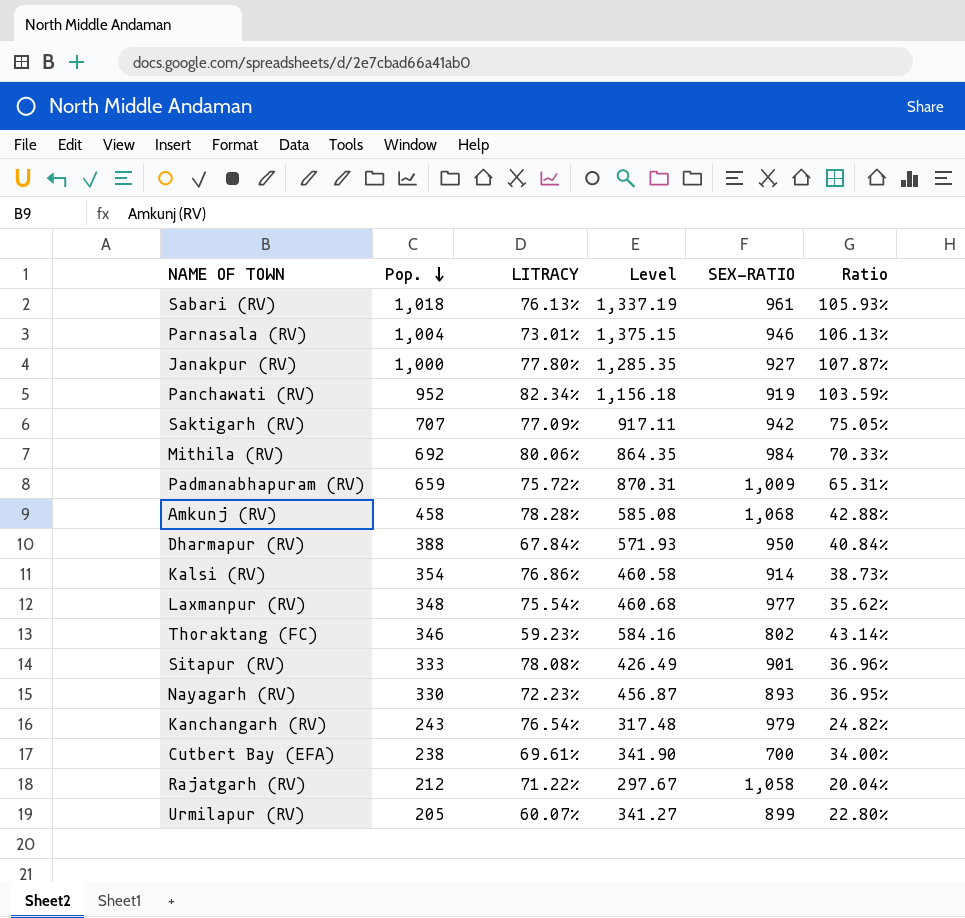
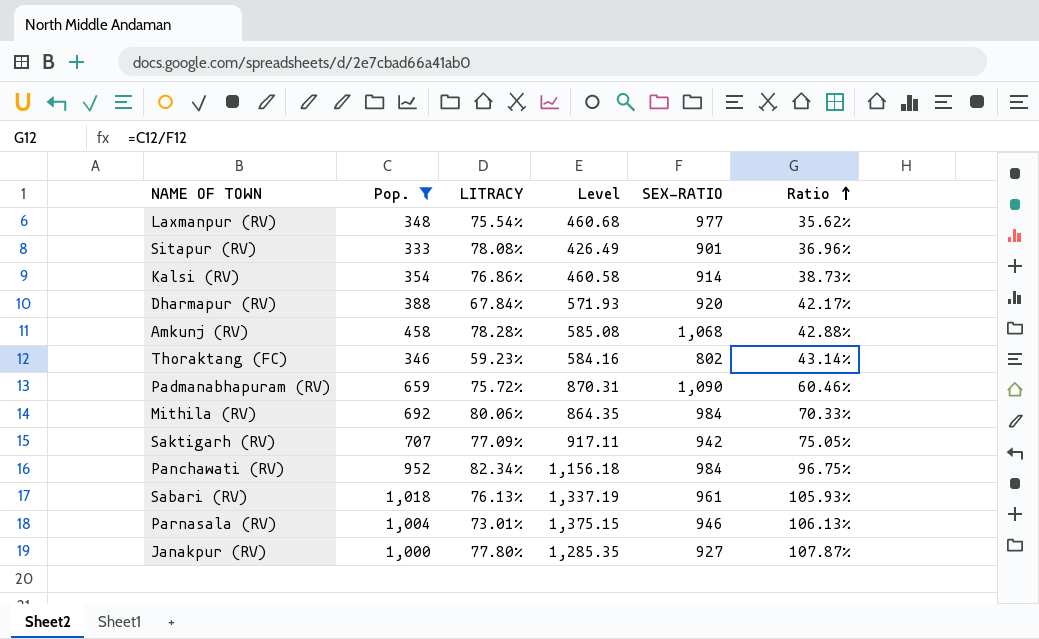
filter: none -> Pop. >= 333
row order: Pop. descending -> Ratio ascending
Dharmapur (RV) | SEX-RATIO: 950 -> 920
Dharmapur (RV) | Ratio: 40.84% -> 42.17%
Padmanabhapuram (RV) | SEX-RATIO: 1,009 -> 1,090
Padmanabhapuram (RV) | Ratio: 65.31% -> 60.46%
Panchawati (RV) | SEX-RATIO: 919 -> 984
Panchawati (RV) | Ratio: 103.59% -> 96.75%

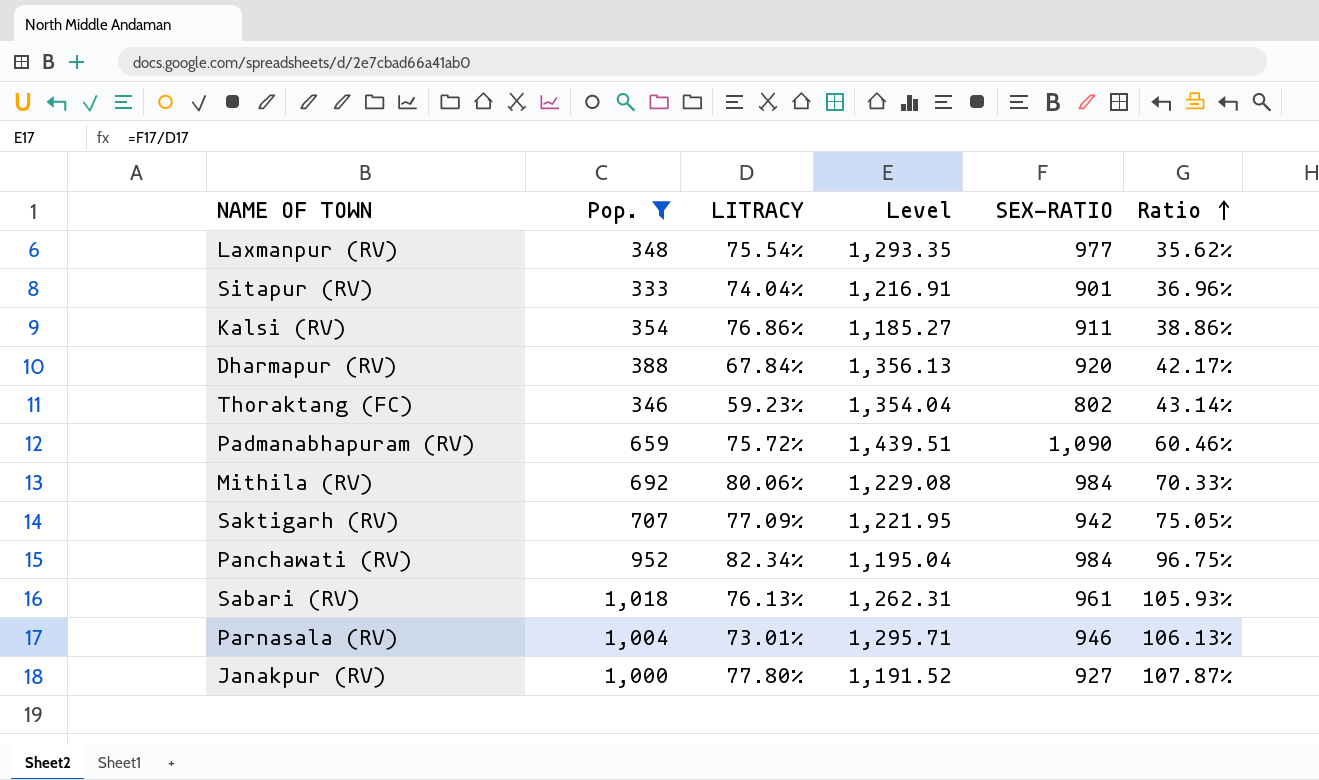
column Level | formula: [Pop.] / [LITRACY] -> [SEX-RATIO] / [LITRACY]
row Amkunj (RV): 458 | 78.28% | 585.08 | 1,068 | 42.88% -> none
Sitapur (RV) | LITRACY: 78.08% -> 74.04%
Kalsi (RV) | SEX-RATIO: 914 -> 911
Kalsi (RV) | Ratio: 38.73% -> 38.86%

